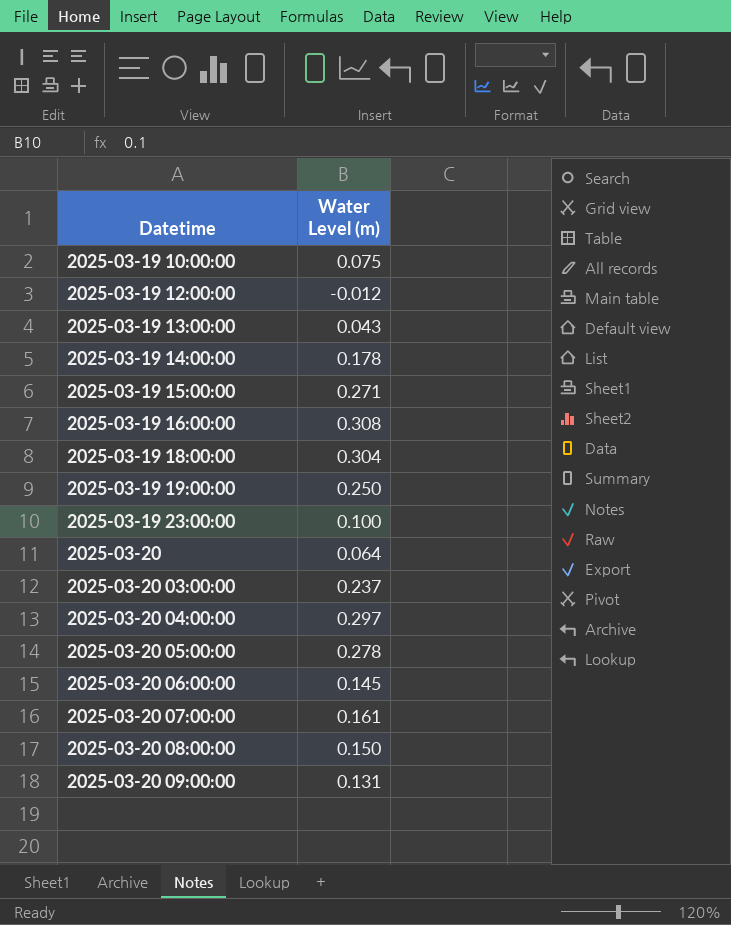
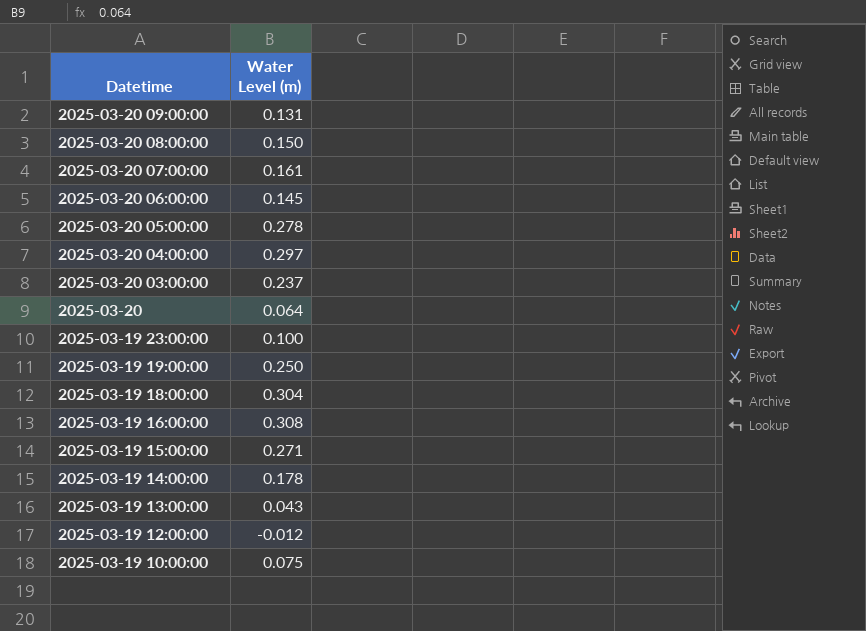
row order: Datetime ascending -> Datetime descending

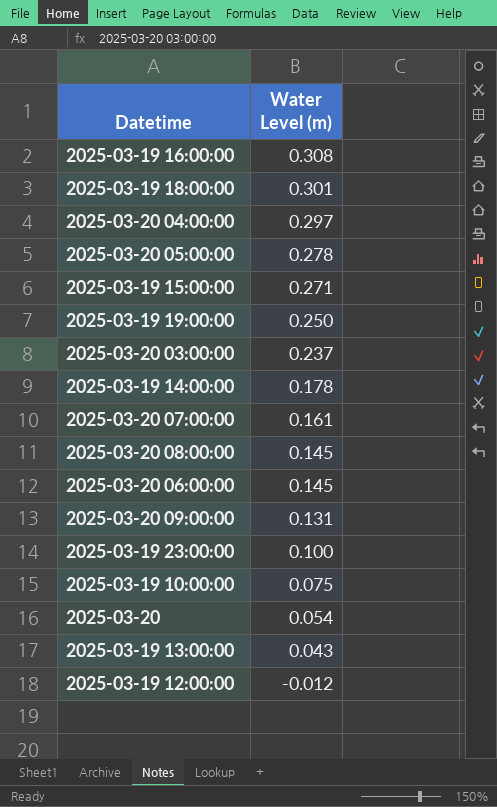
row order: Datetime descending -> Water Level (m) descending
2025-03-19 18:00:00 | Water Level (m): 0.304 -> 0.301
2025-03-20 08:00:00 | Water Level (m): 0.150 -> 0.145
2025-03-20 | Water Level (m): 0.064 -> 0.054

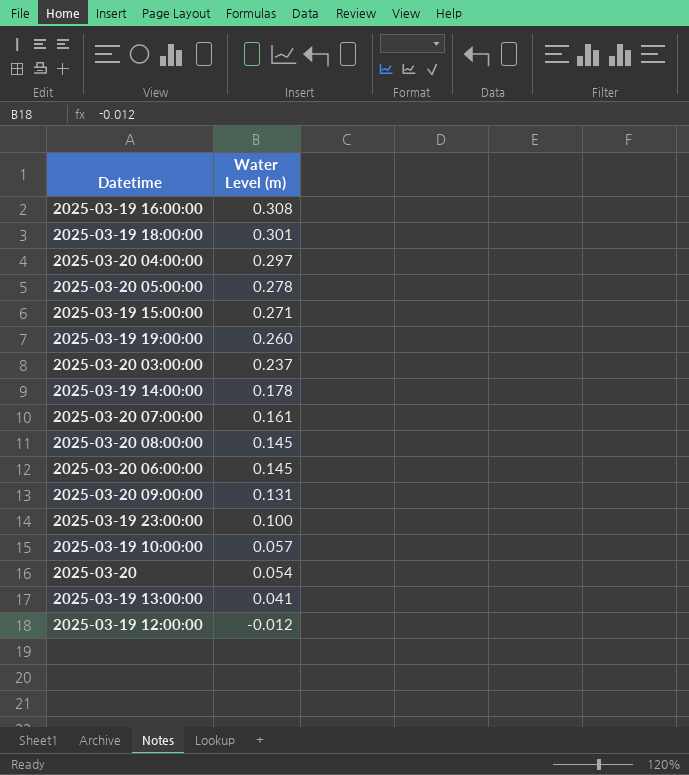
2025-03-19 19:00:00 | Water Level (m): 0.250 -> 0.260
2025-03-19 10:00:00 | Water Level (m): 0.075 -> 0.057
2025-03-19 13:00:00 | Water Level (m): 0.043 -> 0.041

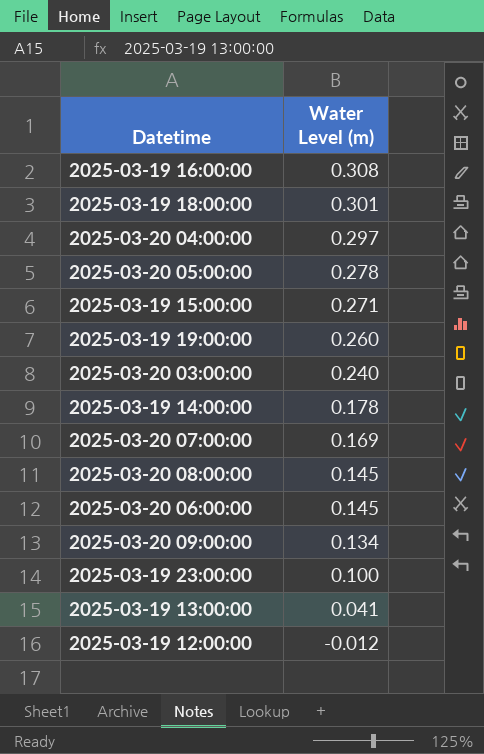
row 2025-03-19 10:00:00: 0.057 -> none
row 2025-03-20: 0.054 -> none
2025-03-20 03:00:00 | Water Level (m): 0.237 -> 0.240
2025-03-20 07:00:00 | Water Level (m): 0.161 -> 0.169
2025-03-20 09:00:00 | Water Level (m): 0.131 -> 0.134

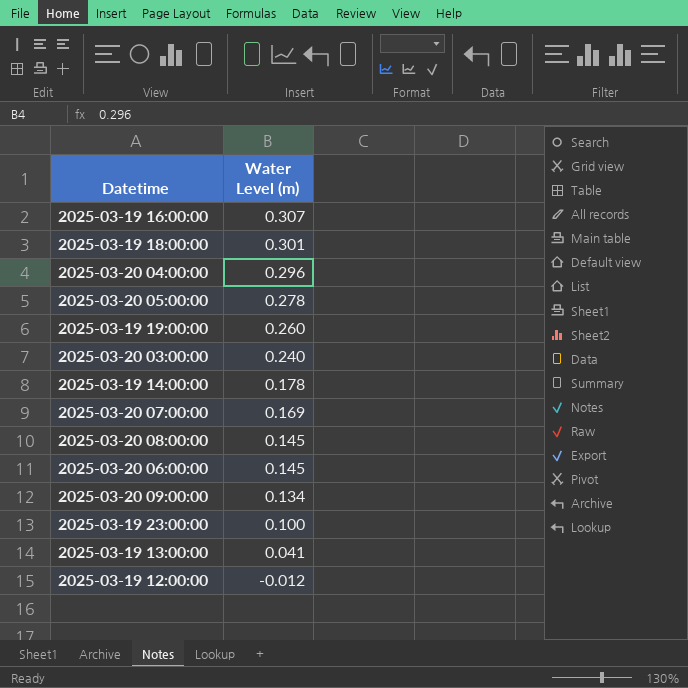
row 2025-03-19 15:00:00: 0.271 -> none
2025-03-19 16:00:00 | Water Level (m): 0.308 -> 0.307
2025-03-20 04:00:00 | Water Level (m): 0.297 -> 0.296

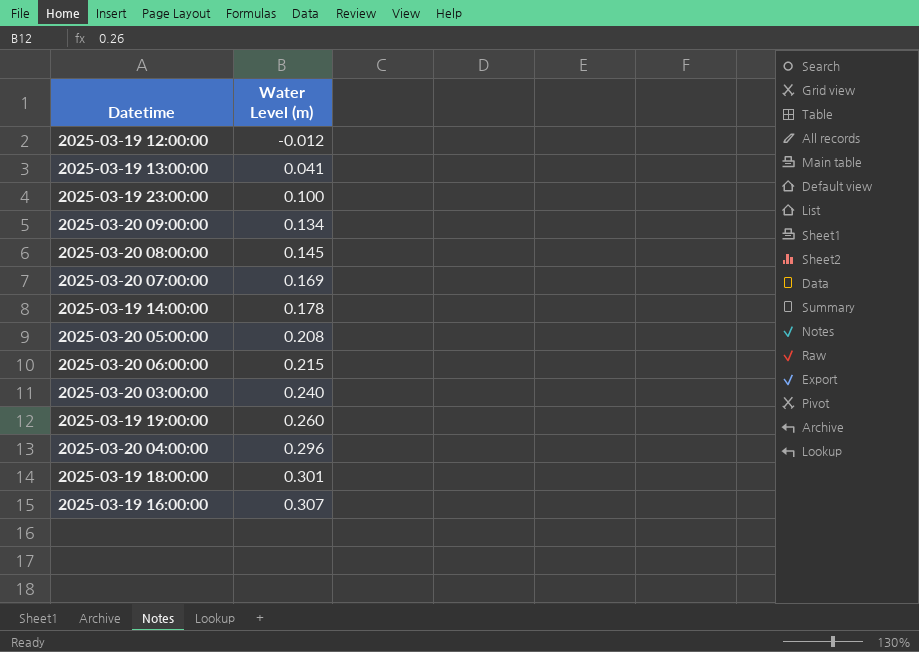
row order: Water Level (m) descending -> Water Level (m) ascending
2025-03-20 05:00:00 | Water Level (m): 0.278 -> 0.208
2025-03-20 06:00:00 | Water Level (m): 0.145 -> 0.215

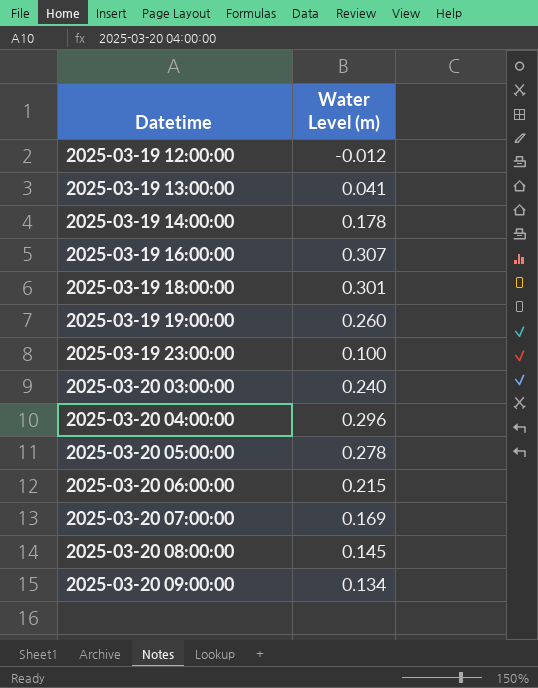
row order: Water Level (m) ascending -> Datetime ascending
2025-03-20 05:00:00 | Water Level (m): 0.208 -> 0.278

